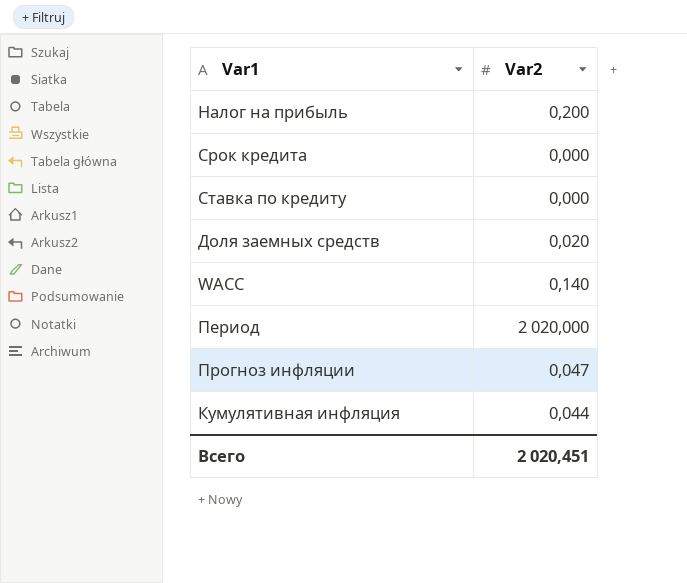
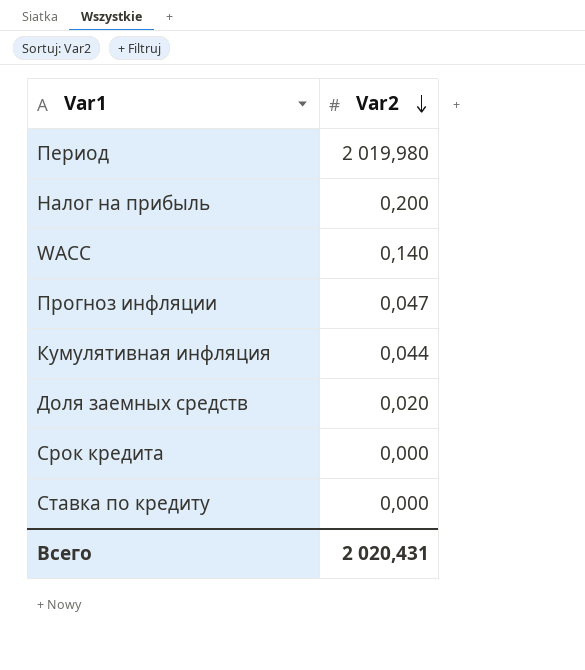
row order: none -> Var2 descending
Период | Var2: 2 020,000 -> 2 019,980
Всего | Var2: 2 020,451 -> 2 020,431

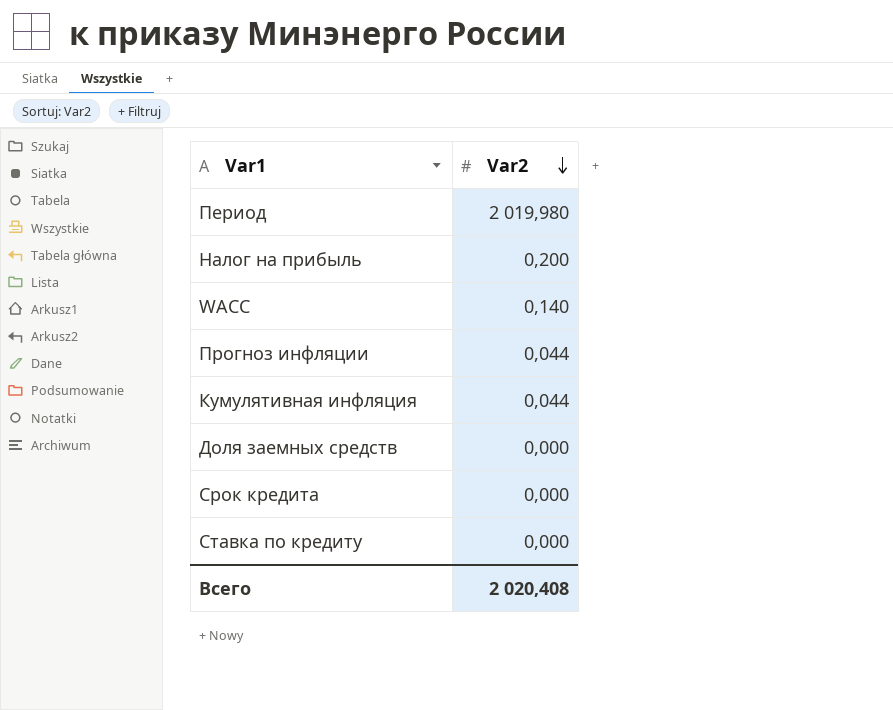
Прогноз инфляции | Var2: 0,047 -> 0,044
Доля заемных средств | Var2: 0,020 -> 0,000
Всего | Var2: 2 020,431 -> 2 020,408

